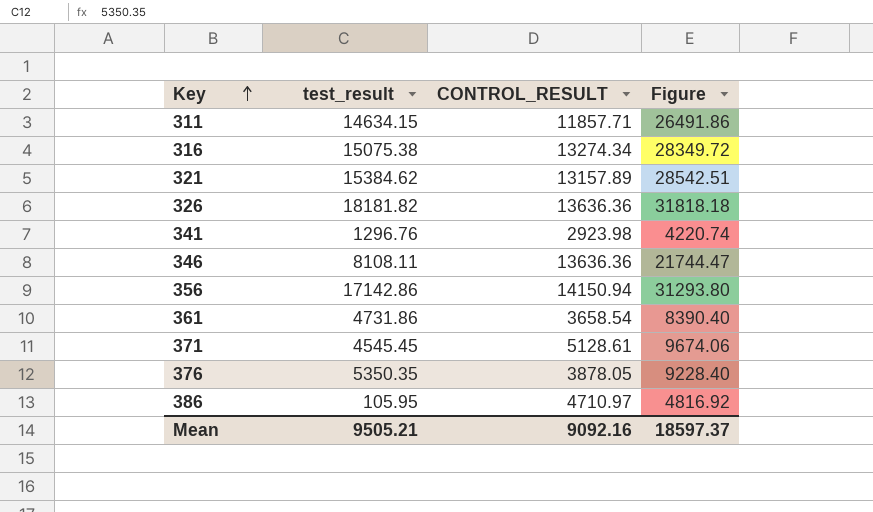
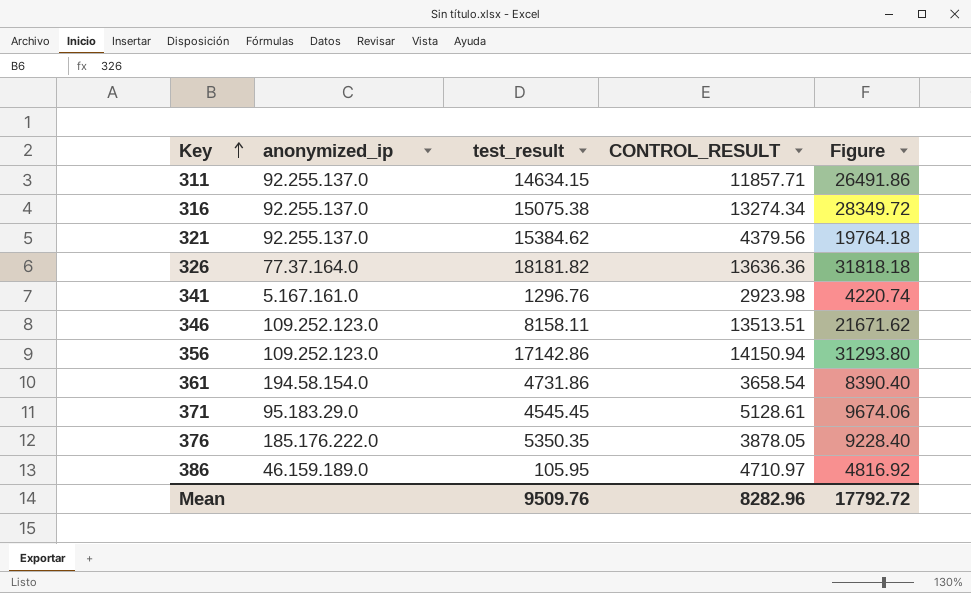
column anonymized_ip | position: none -> 2
321 | CONTROL_RESULT: 13157.89 -> 4379.56
321 | Figure: 28542.51 -> 19764.18
346 | test_result: 8108.11 -> 8158.11
346 | CONTROL_RESULT: 13636.36 -> 13513.51
346 | Figure: 21744.47 -> 21671.62
Mean | test_result: 9505.21 -> 9509.76
Mean | CONTROL_RESULT: 9092.16 -> 8282.96
Mean | Figure: 18597.37 -> 17792.72

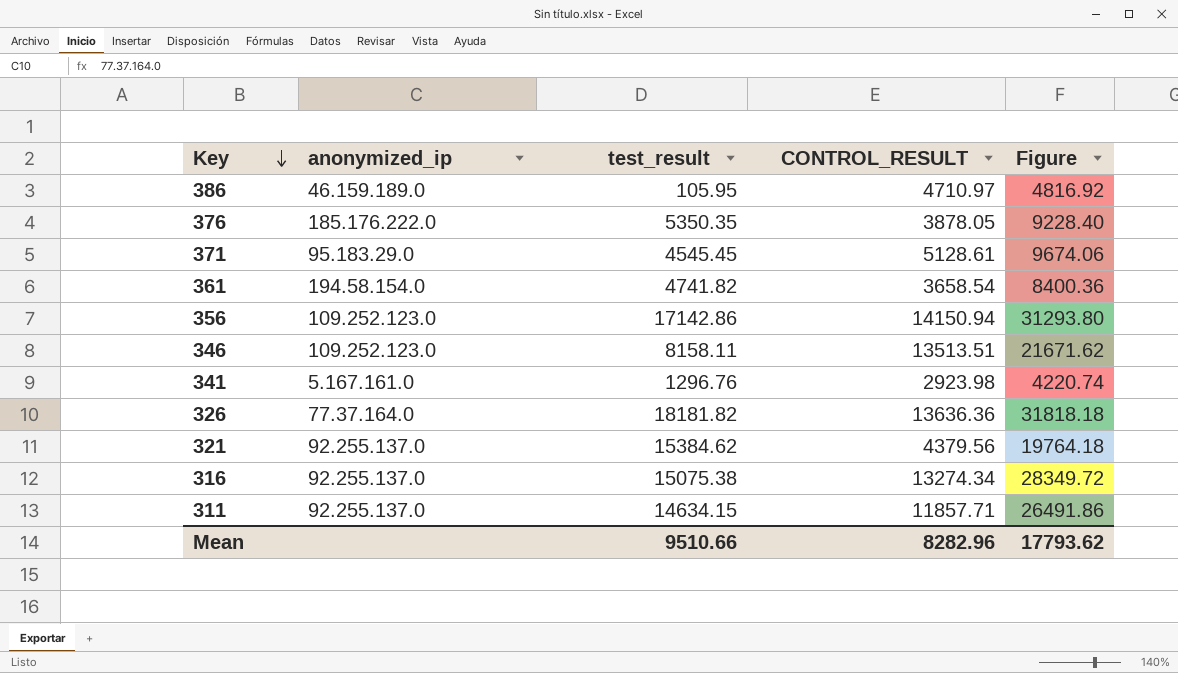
row order: Key ascending -> Key descending
361 | test_result: 4731.86 -> 4741.82
361 | Figure: 8390.40 -> 8400.36
Mean | test_result: 9509.76 -> 9510.66
Mean | Figure: 17792.72 -> 17793.62

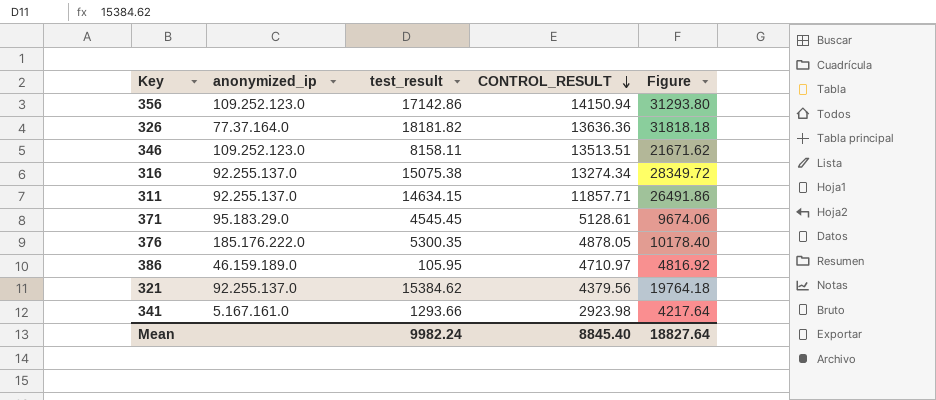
row order: Key descending -> CONTROL_RESULT descending
row 361: 194.58.154.0 | 4741.82 | 3658.54 | 8400.36 -> none
376 | test_result: 5350.35 -> 5300.35
376 | CONTROL_RESULT: 3878.05 -> 4878.05
376 | Figure: 9228.40 -> 10178.40
341 | test_result: 1296.76 -> 1293.66
341 | Figure: 4220.74 -> 4217.64
Mean | test_result: 9510.66 -> 9982.24
Mean | CONTROL_RESULT: 8282.96 -> 8845.40
Mean | Figure: 17793.62 -> 18827.64

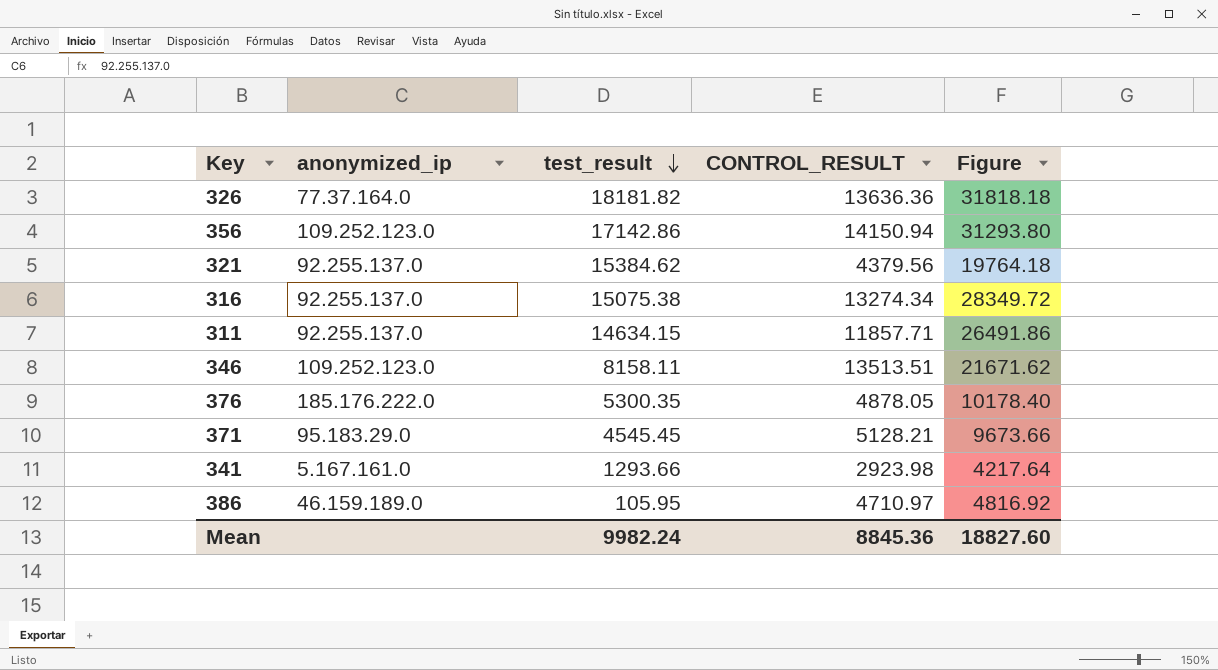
row order: CONTROL_RESULT descending -> test_result descending
371 | CONTROL_RESULT: 5128.61 -> 5128.21
371 | Figure: 9674.06 -> 9673.66
Mean | CONTROL_RESULT: 8845.40 -> 8845.36
Mean | Figure: 18827.64 -> 18827.60

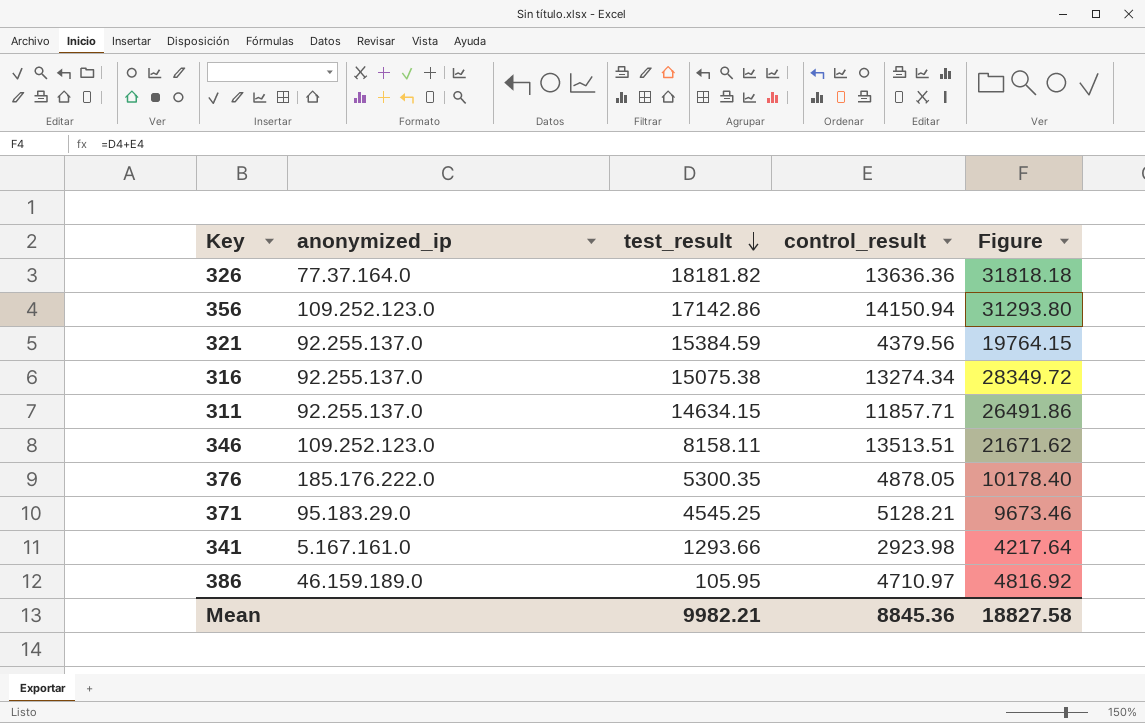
column name: CONTROL_RESULT -> control_result
321 | test_result: 15384.62 -> 15384.59
321 | Figure: 19764.18 -> 19764.15
371 | test_result: 4545.45 -> 4545.25
371 | Figure: 9673.66 -> 9673.46
Mean | test_result: 9982.24 -> 9982.21
Mean | Figure: 18827.60 -> 18827.58

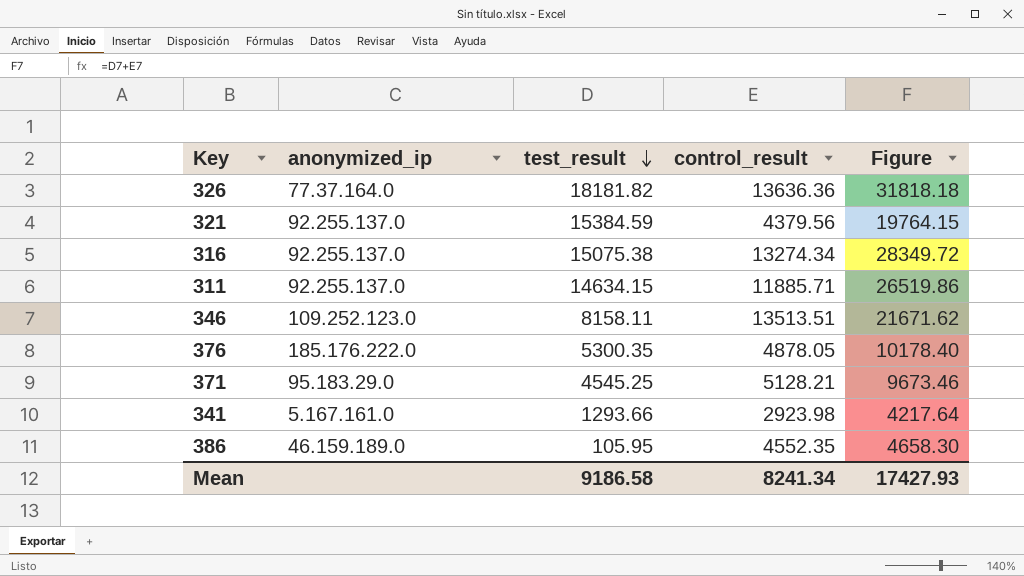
row 356: 109.252.123.0 | 17142.86 | 14150.94 | 31293.80 -> none
311 | control_result: 11857.71 -> 11885.71
311 | Figure: 26491.86 -> 26519.86
386 | control_result: 4710.97 -> 4552.35
386 | Figure: 4816.92 -> 4658.30
Mean | test_result: 9982.21 -> 9186.58
Mean | control_result: 8845.36 -> 8241.34
Mean | Figure: 18827.58 -> 17427.93

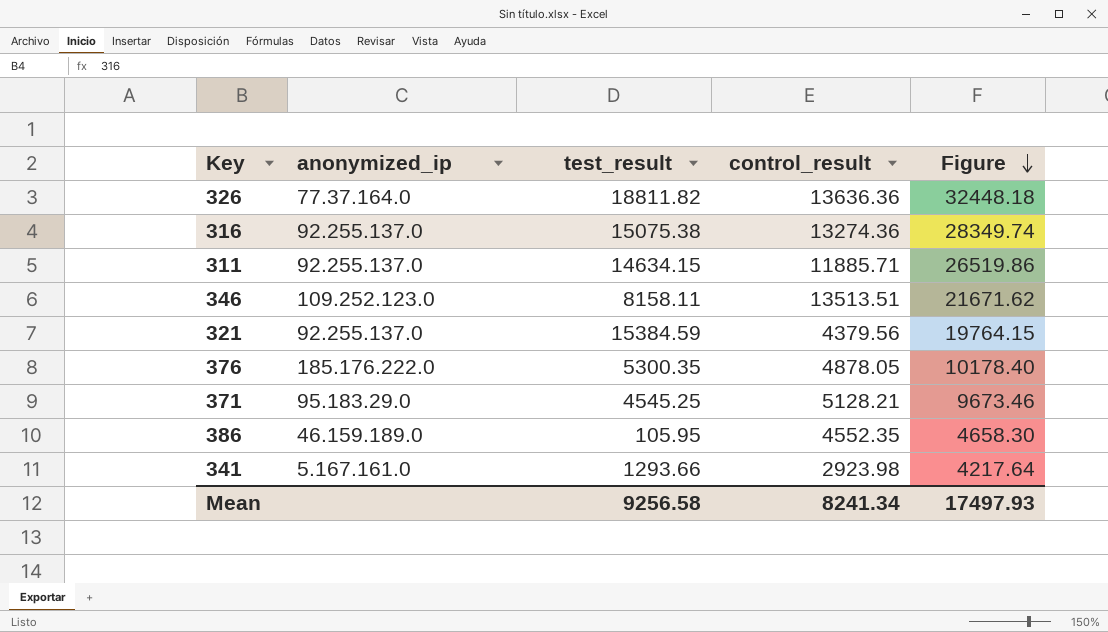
row order: test_result descending -> Figure descending
326 | test_result: 18181.82 -> 18811.82
326 | Figure: 31818.18 -> 32448.18
316 | control_result: 13274.34 -> 13274.36
316 | Figure: 28349.72 -> 28349.74
Mean | test_result: 9186.58 -> 9256.58
Mean | Figure: 17427.93 -> 17497.93

